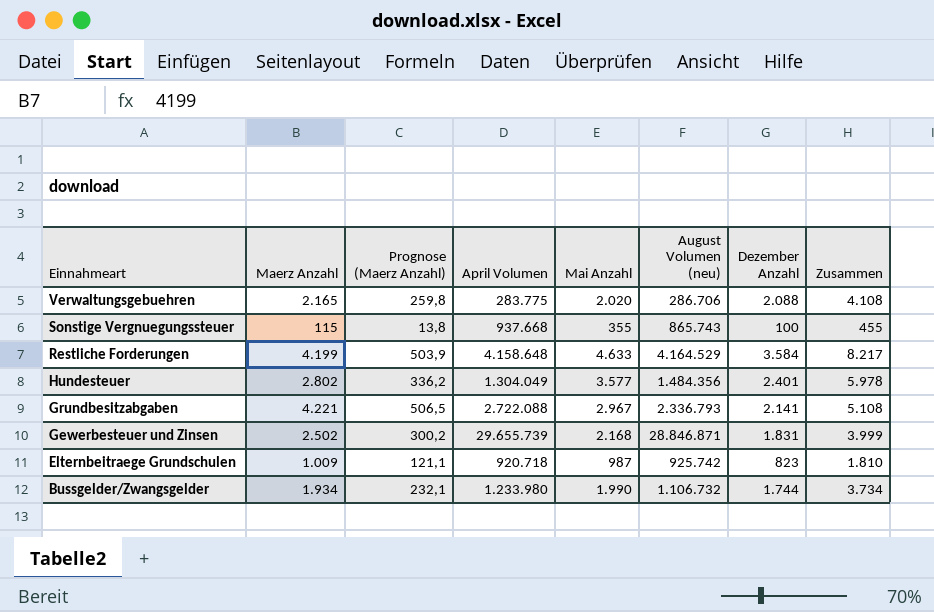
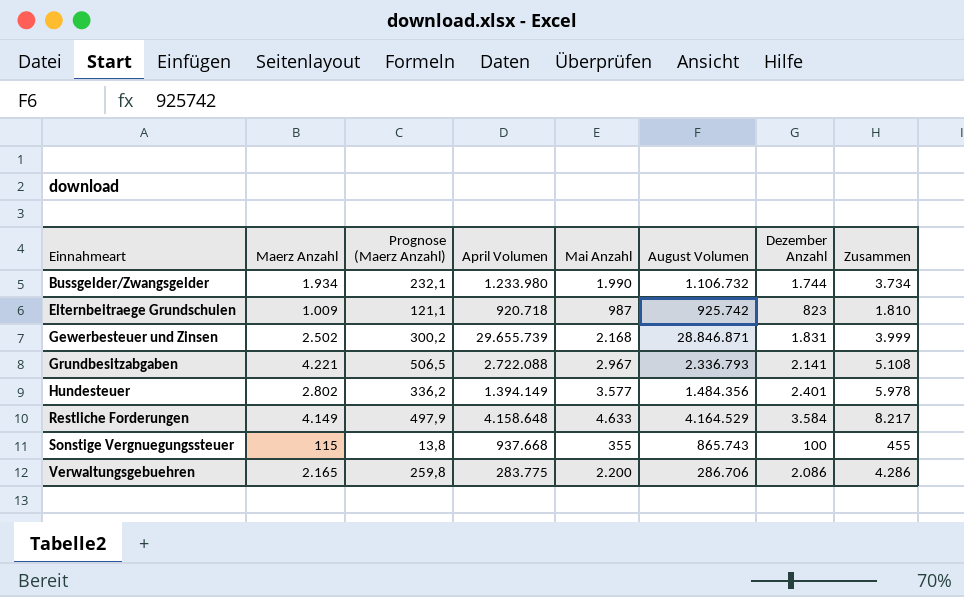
row order: Einnahmeart descending -> Einnahmeart ascending
column name: August Volumen (neu) -> August Volumen
Hundesteuer | April Volumen: 1.304.049 -> 1.394.149
Restliche Forderungen | Maerz Anzahl: 4.199 -> 4.149
Restliche Forderungen | Prognose (Maerz Anzahl): 503,9 -> 497,9
Verwaltungsgebuehren | Mai Anzahl: 2.020 -> 2.200
Verwaltungsgebuehren | Dezember Anzahl: 2.088 -> 2.086
Verwaltungsgebuehren | Zusammen: 4.108 -> 4.286

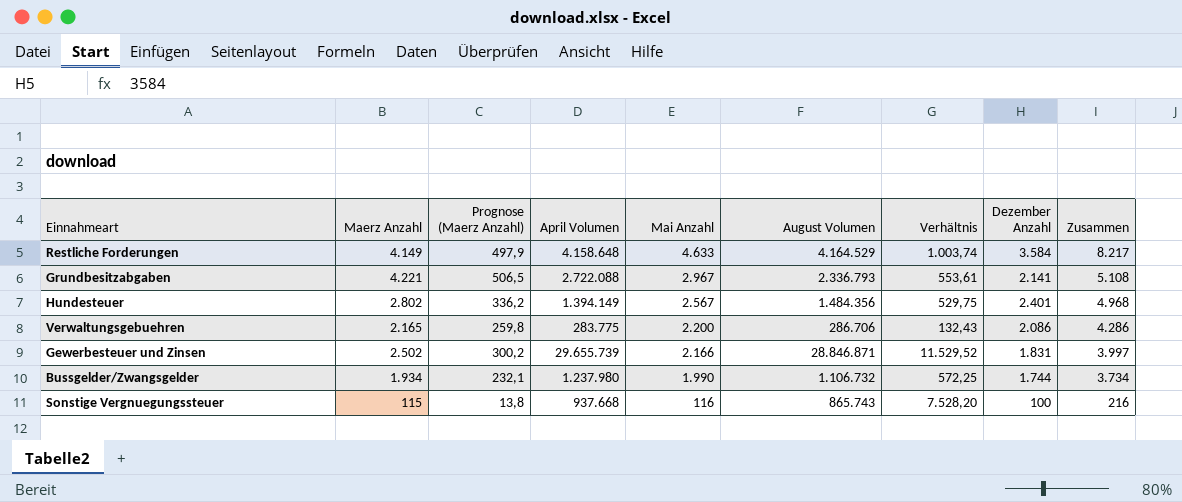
row order: Einnahmeart ascending -> Mai Anzahl descending
column Verhältnis | formula: none -> [August Volumen] / [Maerz Anzahl]
row Elternbeitraege Grundschulen: 1.009 | 121,1 | 920.718 | 987 | 925.742 | 823 | 1.810 -> none
Hundesteuer | Mai Anzahl: 3.577 -> 2.567
Hundesteuer | Zusammen: 5.978 -> 4.968
Gewerbesteuer und Zinsen | Mai Anzahl: 2.168 -> 2.166
Gewerbesteuer und Zinsen | Zusammen: 3.999 -> 3.997
Bussgelder/Zwangsgelder | April Volumen: 1.233.980 -> 1.237.980
Sonstige Vergnuegungssteuer | Mai Anzahl: 355 -> 116
Sonstige Vergnuegungssteuer | Zusammen: 455 -> 216

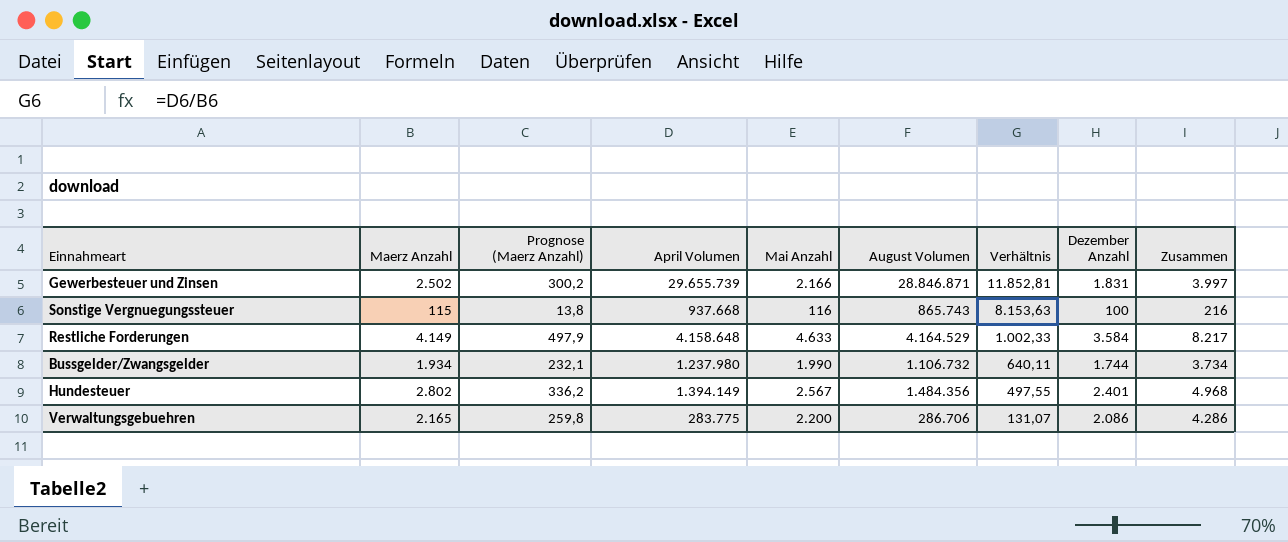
row order: Mai Anzahl descending -> Verhältnis descending
column Verhältnis | formula: [August Volumen] / [Maerz Anzahl] -> [April Volumen] / [Maerz Anzahl]
row Grundbesitzabgaben: 4.221 | 506,5 | 2.722.088 | 2.967 | 2.336.793 | 553,61 | 2.141 | 5.108 -> none

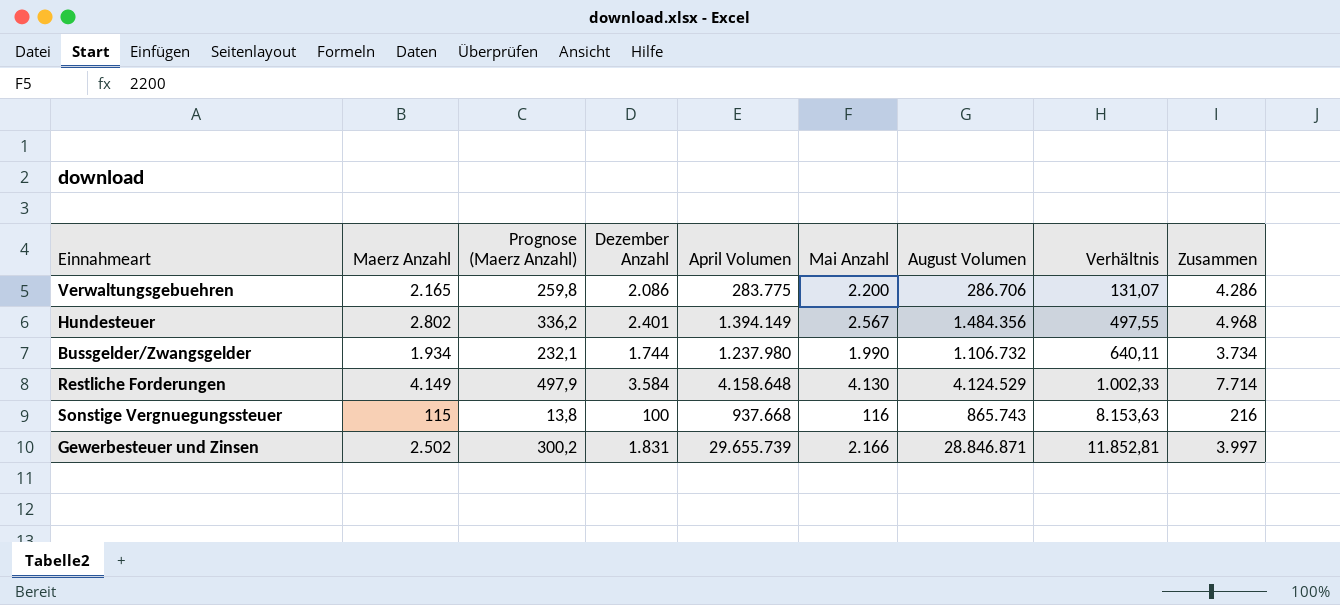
row order: Verhältnis descending -> Verhältnis ascending
column Dezember Anzahl | position: 8 -> 4
Restliche Forderungen | Mai Anzahl: 4.633 -> 4.130
Restliche Forderungen | August Volumen: 4.164.529 -> 4.124.529
Restliche Forderungen | Zusammen: 8.217 -> 7.714

